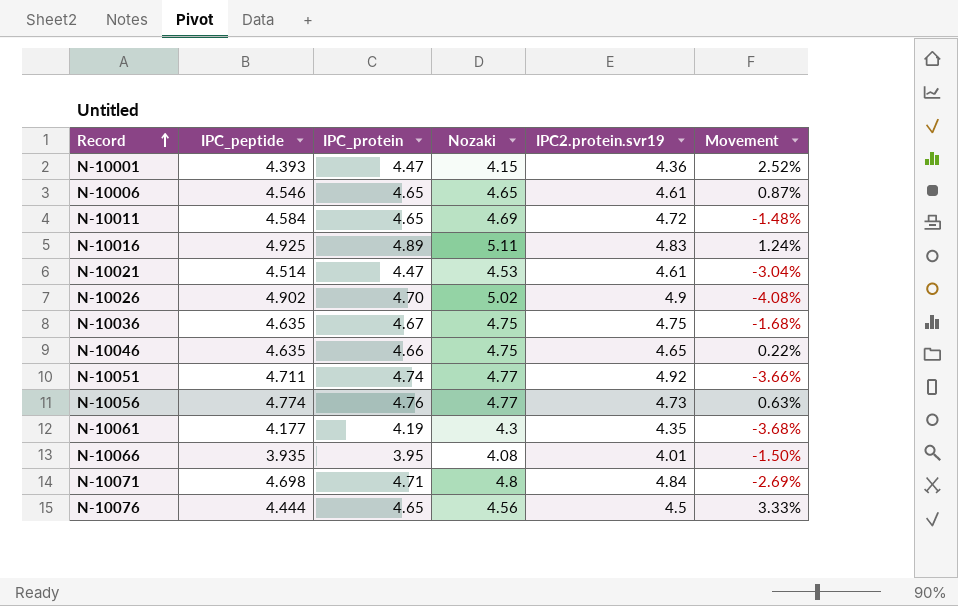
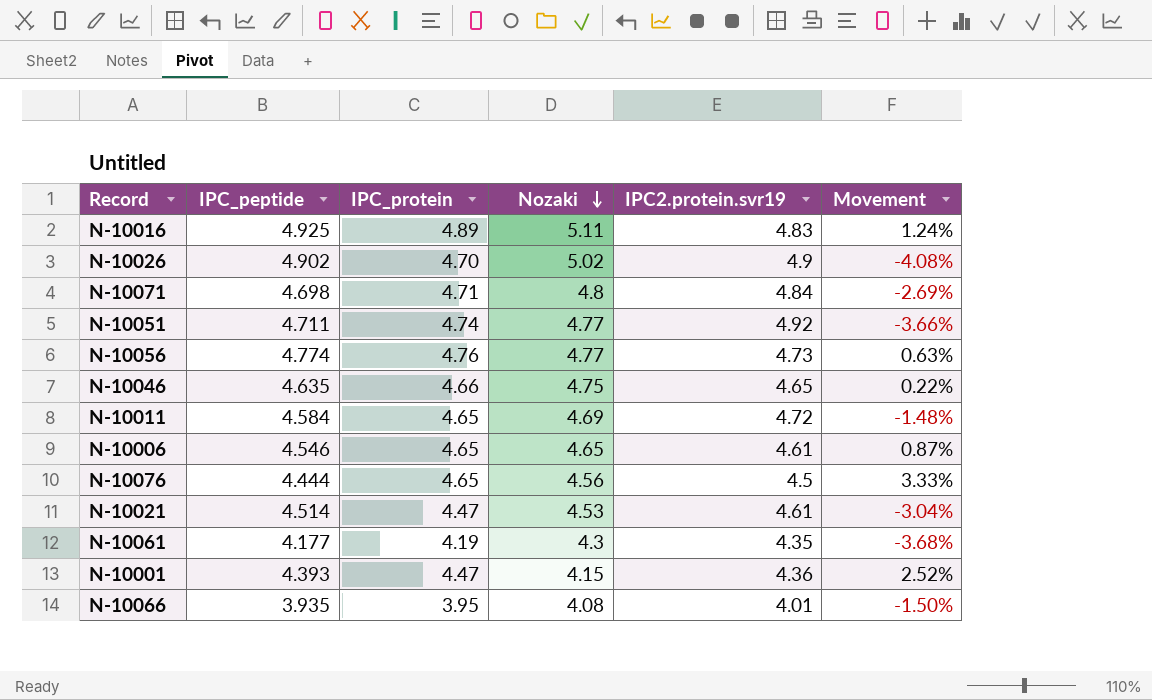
row order: Record ascending -> Nozaki descending
row N-10036: 4.635 | 4.67 | 4.75 | 4.75 | -1.68% -> none

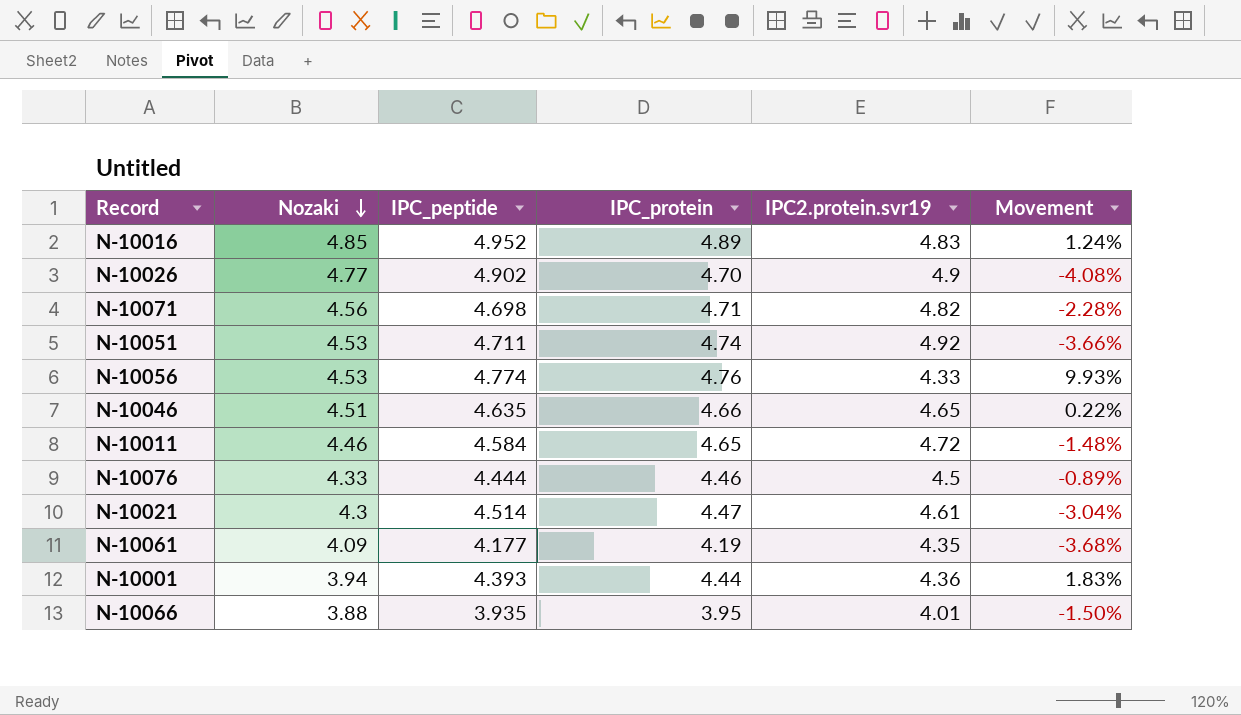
column Nozaki | position: 4 -> 2
row N-10006: 4.546 | 4.65 | 4.65 | 4.61 | 0.87% -> none
N-10016 | Nozaki: 5.11 -> 4.85
N-10016 | IPC_peptide: 4.925 -> 4.952
N-10026 | Nozaki: 5.02 -> 4.77
N-10071 | Nozaki: 4.8 -> 4.56
N-10071 | IPC2.protein.svr19: 4.84 -> 4.82
N-10071 | Movement: -2.69% -> -2.28%
N-10051 | Nozaki: 4.77 -> 4.53
N-10056 | Nozaki: 4.77 -> 4.53
N-10056 | IPC2.protein.svr19: 4.73 -> 4.33
N-10056 | Movement: 0.63% -> 9.93%
N-10046 | Nozaki: 4.75 -> 4.51
N-10011 | Nozaki: 4.69 -> 4.46
N-10076 | Nozaki: 4.56 -> 4.33
N-10076 | IPC_protein: 4.65 -> 4.46
N-10076 | Movement: 3.33% -> -0.89%
N-10021 | Nozaki: 4.53 -> 4.3
N-10061 | Nozaki: 4.3 -> 4.09
N-10001 | Nozaki: 4.15 -> 3.94
N-10001 | IPC_protein: 4.47 -> 4.44
N-10001 | Movement: 2.52% -> 1.83%
N-10066 | Nozaki: 4.08 -> 3.88

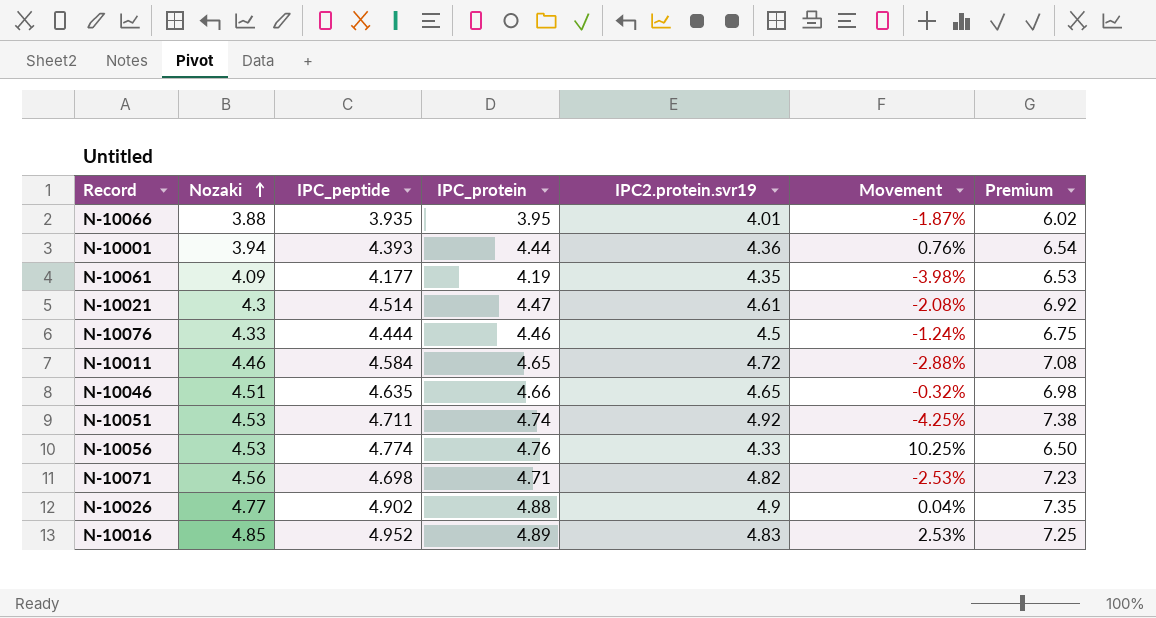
row order: Nozaki descending -> Nozaki ascending
column Movement | formula: ([IPC_protein] - [IPC2.protein.svr19]) / [IPC2.protein.svr19] -> ([IPC_peptide] - [IPC2.protein.svr19]) / [IPC2.protein.svr19]
column Premium | formula: none -> [IPC2.protein.svr19] * 1.5
N-10026 | IPC_protein: 4.70 -> 4.88

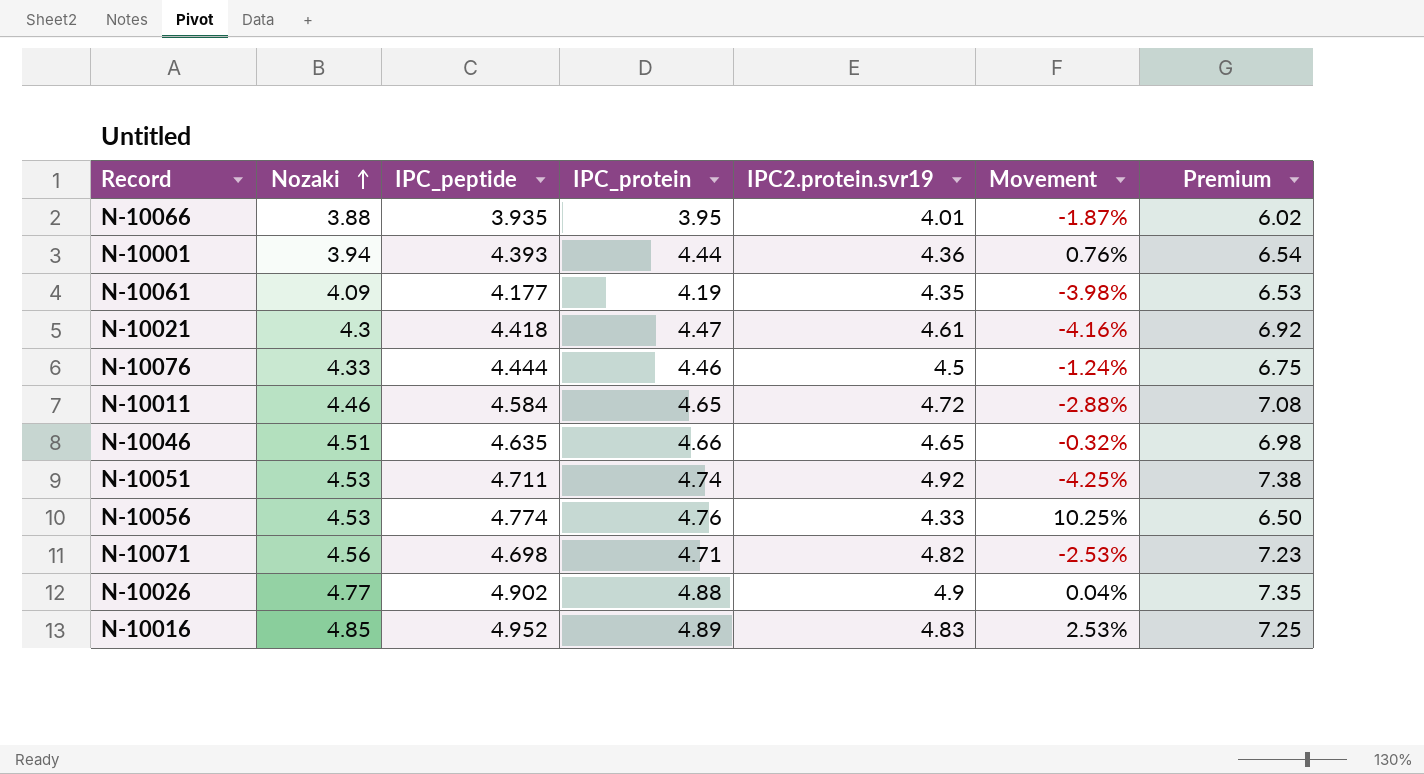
N-10021 | IPC_peptide: 4.514 -> 4.418
N-10021 | Movement: -2.08% -> -4.16%

